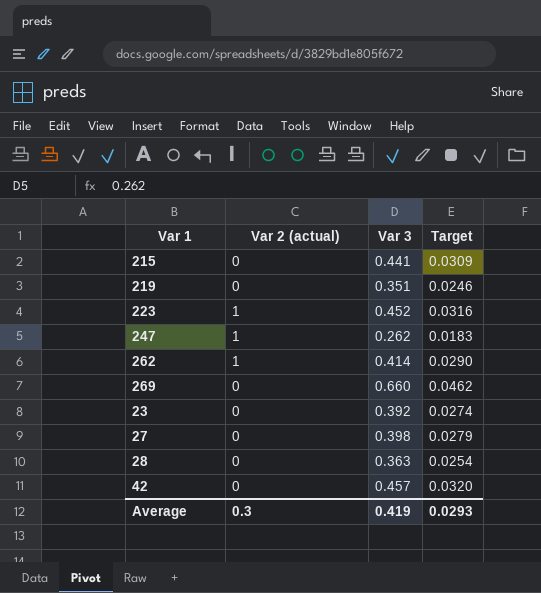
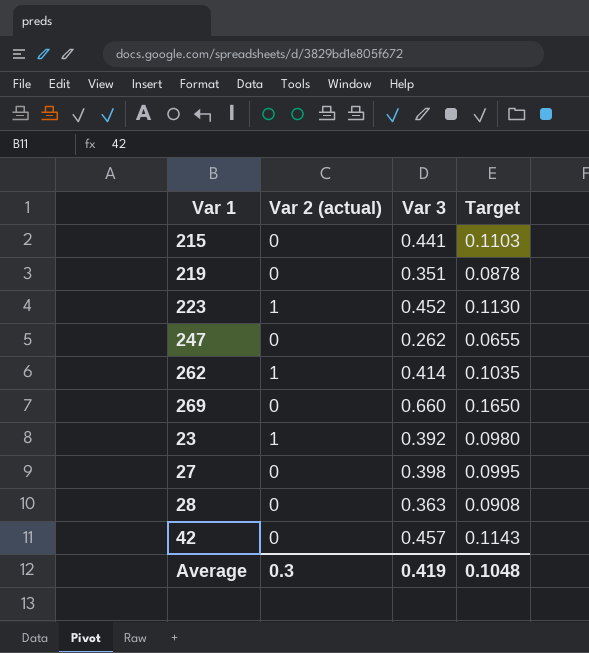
column Target | formula: [Var 3] * 0.07 -> [Var 3] * 0.25
247 | Var 2 (actual): 1 -> 0
23 | Var 2 (actual): 0 -> 1
Average | Target: 0.0293 -> 0.1048

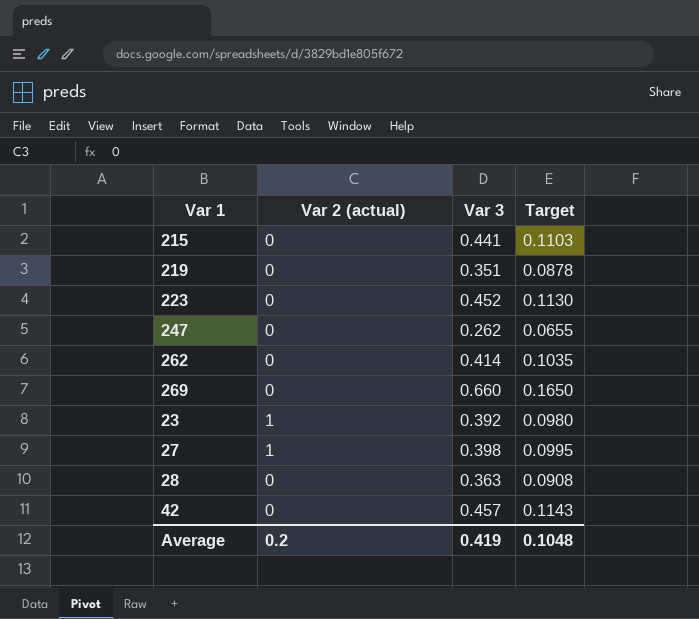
223 | Var 2 (actual): 1 -> 0
262 | Var 2 (actual): 1 -> 0
27 | Var 2 (actual): 0 -> 1
Average | Var 2 (actual): 0.3 -> 0.2

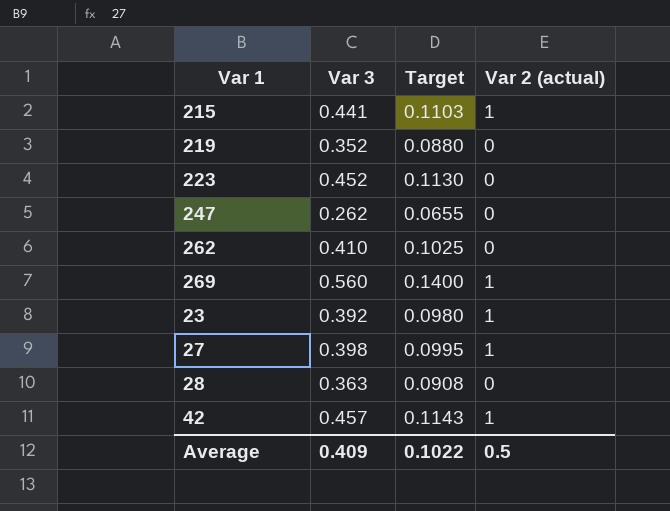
column Var 2 (actual) | position: 2 -> 4
215 | Var 2 (actual): 0 -> 1
219 | Var 3: 0.351 -> 0.352
219 | Target: 0.0878 -> 0.0880
262 | Var 3: 0.414 -> 0.410
262 | Target: 0.1035 -> 0.1025
269 | Var 3: 0.660 -> 0.560
269 | Target: 0.1650 -> 0.1400
269 | Var 2 (actual): 0 -> 1
42 | Var 2 (actual): 0 -> 1
Average | Var 3: 0.419 -> 0.409
Average | Target: 0.1048 -> 0.1022
Average | Var 2 (actual): 0.2 -> 0.5

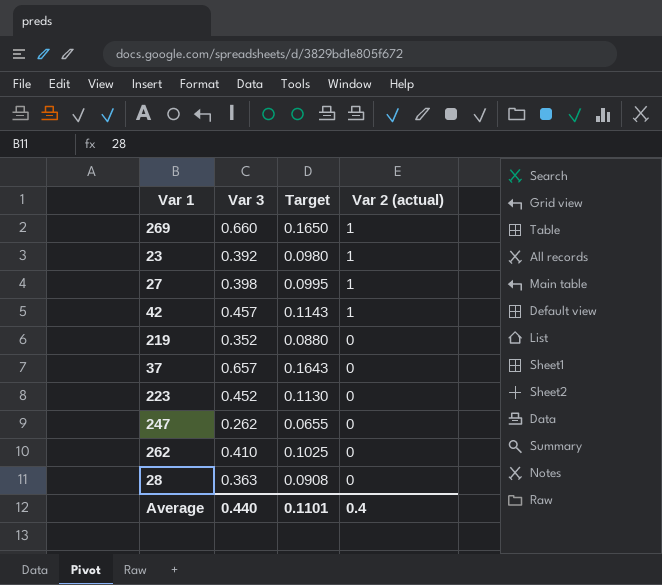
row order: none -> Var 2 (actual) descending
row 215: 0.441 | 0.1103 | 1 -> none
269 | Var 3: 0.560 -> 0.660
269 | Target: 0.1400 -> 0.1650
row 37: none -> 0.657 | 0.1643 | 0
Average | Var 3: 0.409 -> 0.440
Average | Target: 0.1022 -> 0.1101
Average | Var 2 (actual): 0.5 -> 0.4

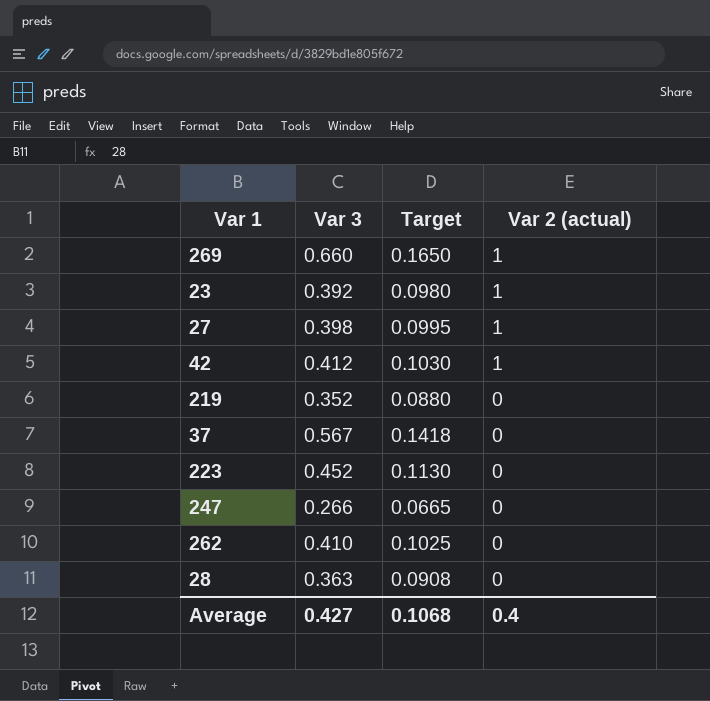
42 | Var 3: 0.457 -> 0.412
42 | Target: 0.1143 -> 0.1030
37 | Var 3: 0.657 -> 0.567
37 | Target: 0.1643 -> 0.1418
247 | Var 3: 0.262 -> 0.266
247 | Target: 0.0655 -> 0.0665
Average | Var 3: 0.440 -> 0.427
Average | Target: 0.1101 -> 0.1068

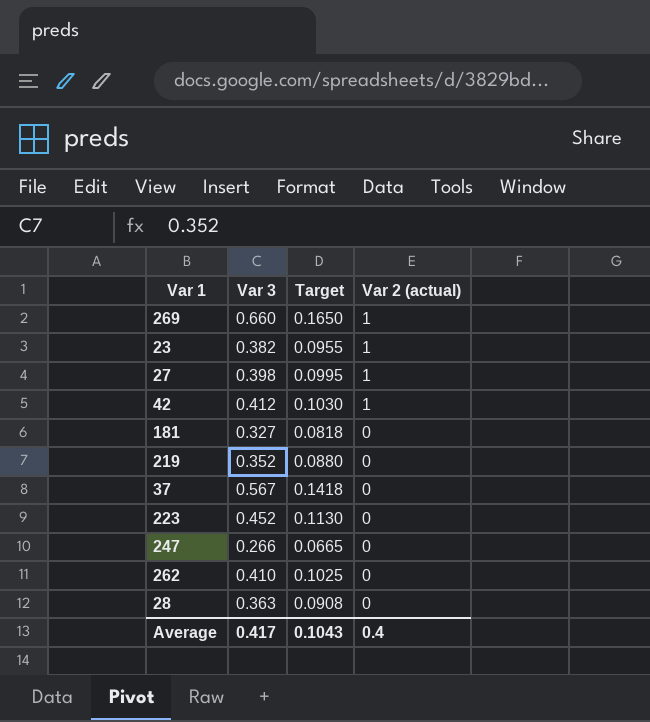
23 | Var 3: 0.392 -> 0.382
23 | Target: 0.0980 -> 0.0955
row 181: none -> 0.327 | 0.0818 | 0
Average | Var 3: 0.427 -> 0.417
Average | Target: 0.1068 -> 0.1043

